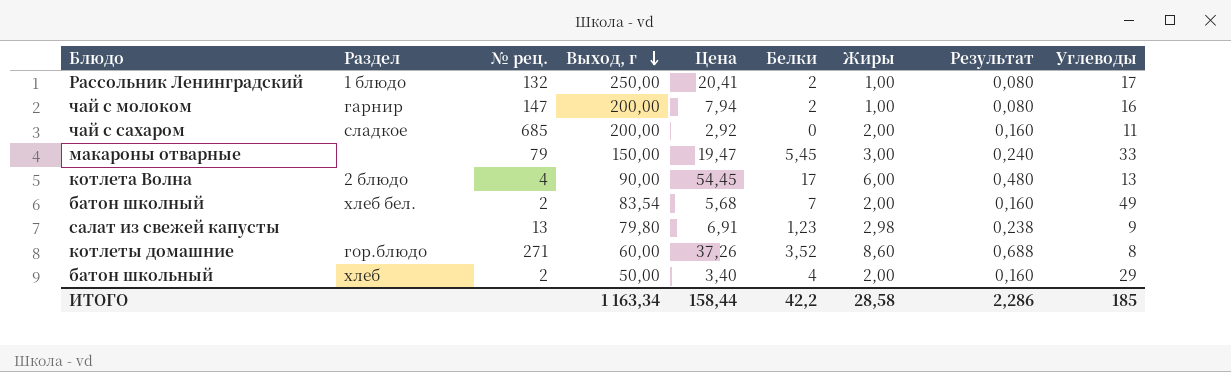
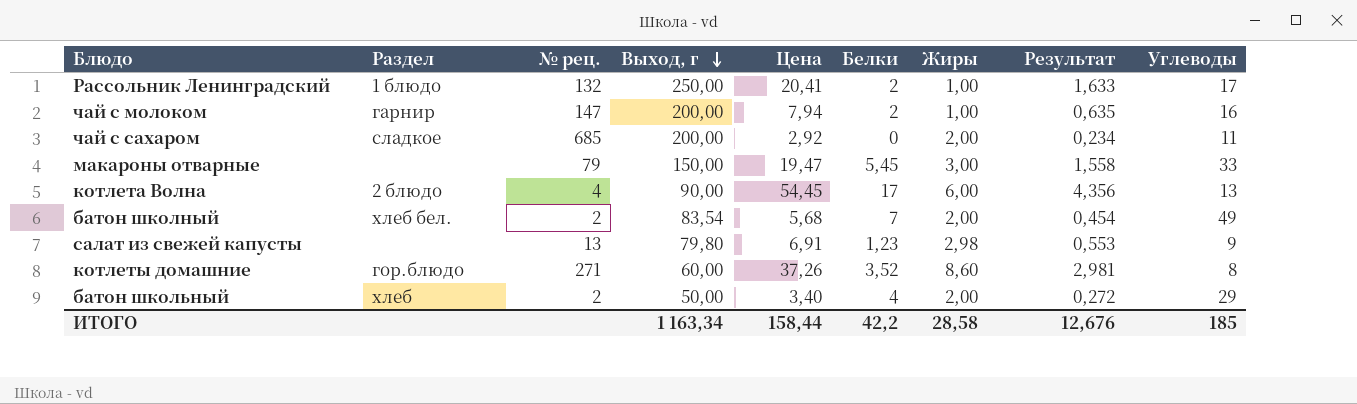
column Результат | formula: [Жиры] * 0,08 -> [Цена] * 0,08
ИТОГО | Результат: 2,286 -> 12,676

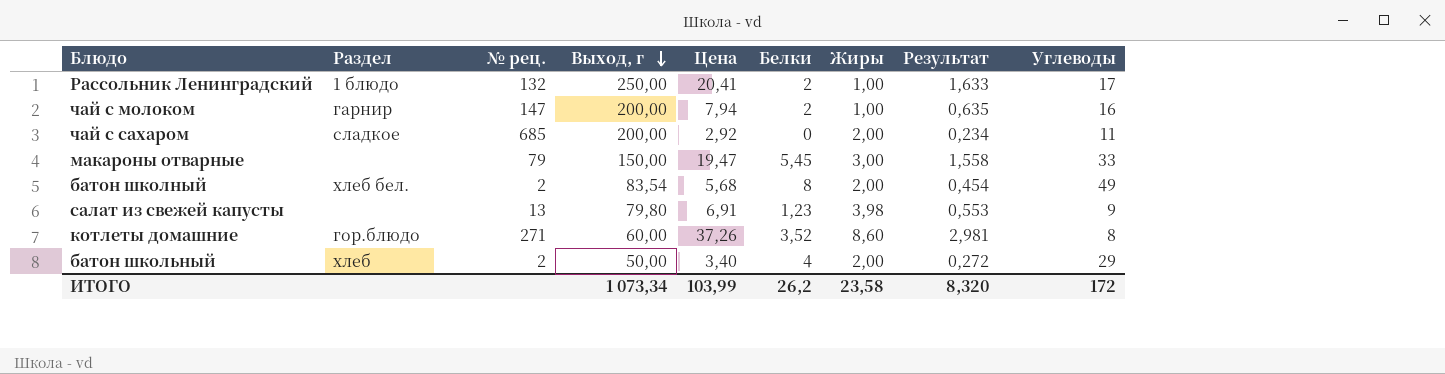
row котлета Волна: 2 блюдо | 4 | 90,00 | 54,45 | 17 | 6,00 | 4,356 | 13 -> none
батон школный | Белки: 7 -> 8
салат из свежей капусты | Жиры: 2,98 -> 3,98
ИТОГО | Выход, г: 1 163,34 -> 1 073,34
ИТОГО | Цена: 158,44 -> 103,99
ИТОГО | Белки: 42,2 -> 26,2
ИТОГО | Жиры: 28,58 -> 23,58
ИТОГО | Результат: 12,676 -> 8,320
ИТОГО | Углеводы: 185 -> 172

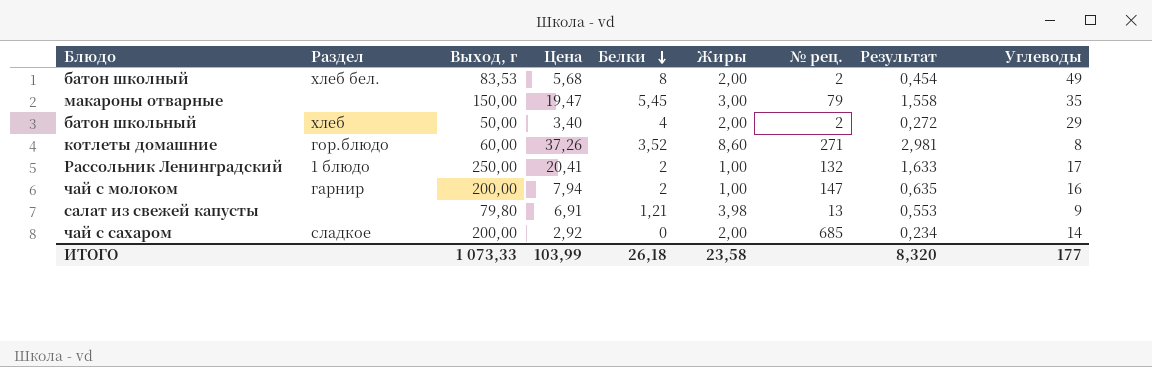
row order: Выход, г descending -> Белки descending
column № рец. | position: 3 -> 7
батон школный | Выход, г: 83,54 -> 83,53
макароны отварные | Углеводы: 33 -> 35
салат из свежей капусты | Белки: 1,23 -> 1,21
чай с сахаром | Углеводы: 11 -> 14
ИТОГО | Выход, г: 1 073,34 -> 1 073,33
ИТОГО | Белки: 26,2 -> 26,18
ИТОГО | Углеводы: 172 -> 177

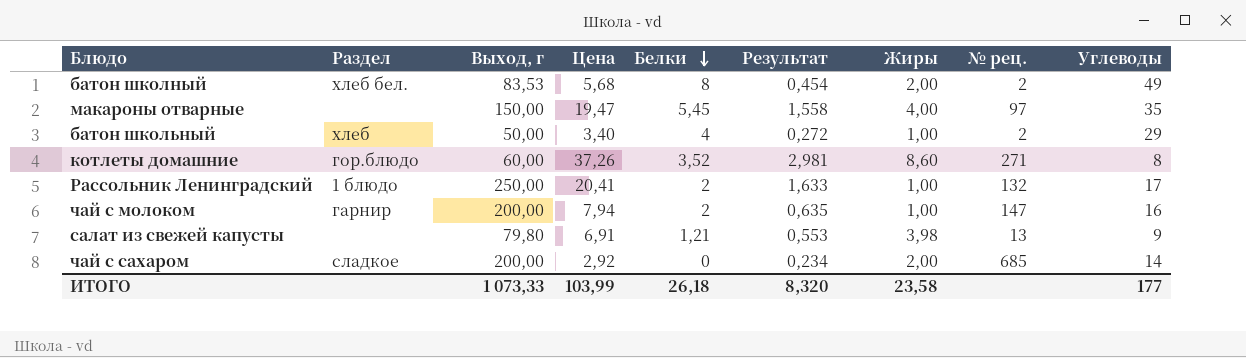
column Результат | position: 8 -> 6
макароны отварные | Жиры: 3,00 -> 4,00
макароны отварные | № рец.: 79 -> 97
батон школьный | Жиры: 2,00 -> 1,00

